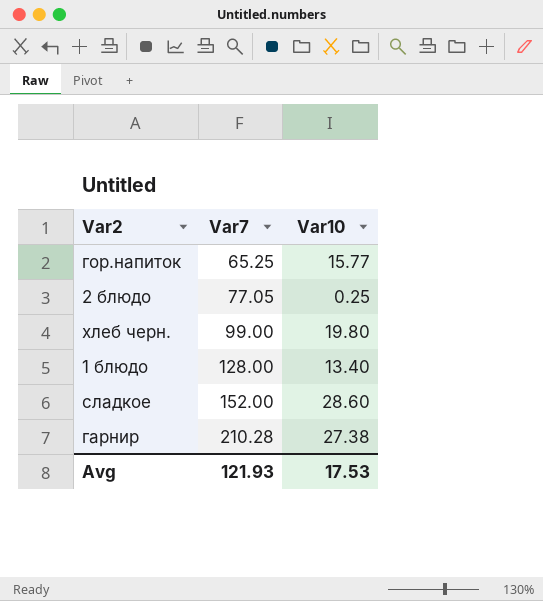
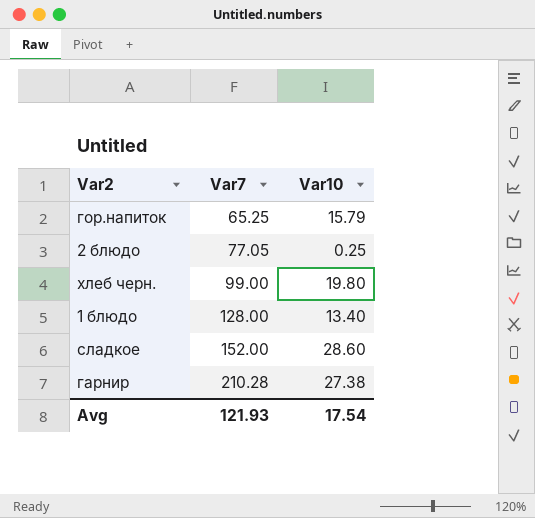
гор.напиток | Var10: 15.77 -> 15.79
Avg | Var10: 17.53 -> 17.54

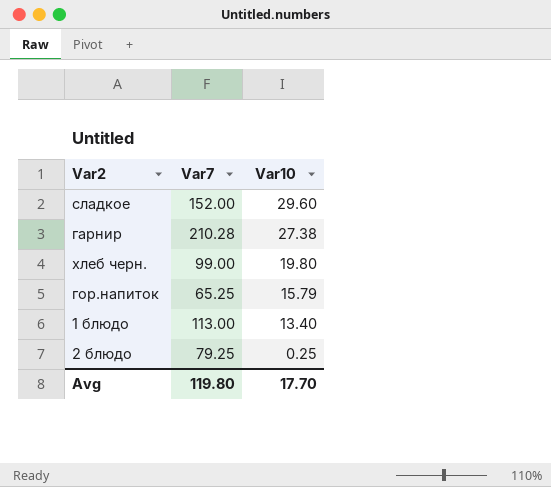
row order: Var7 ascending -> Var10 descending
сладкое | Var10: 28.60 -> 29.60
1 блюдо | Var7: 128.00 -> 113.00
2 блюдо | Var7: 77.05 -> 79.25
Avg | Var7: 121.93 -> 119.80
Avg | Var10: 17.54 -> 17.70

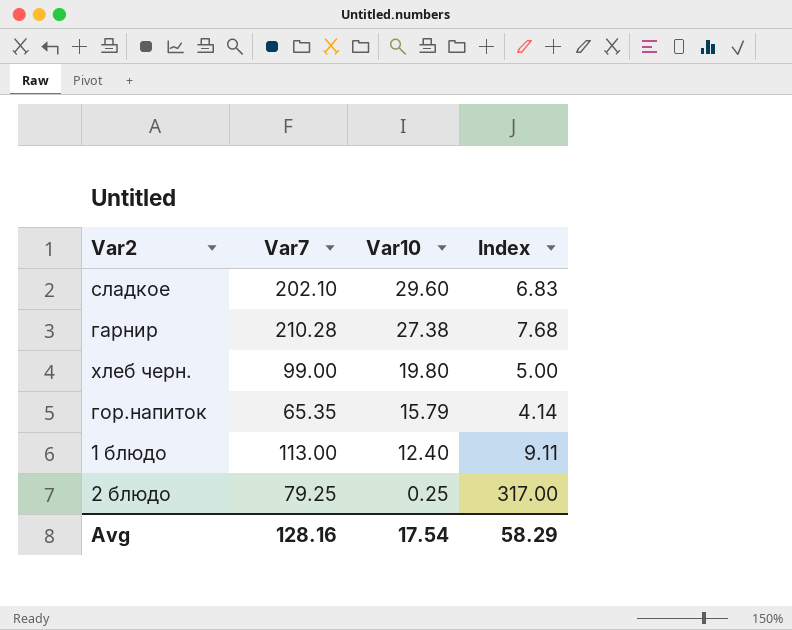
column Index | formula: none -> [Var7] / [Var10]
сладкое | Var7: 152.00 -> 202.10
гор.напиток | Var7: 65.25 -> 65.35
1 блюдо | Var10: 13.40 -> 12.40
Avg | Var7: 119.80 -> 128.16
Avg | Var10: 17.70 -> 17.54

